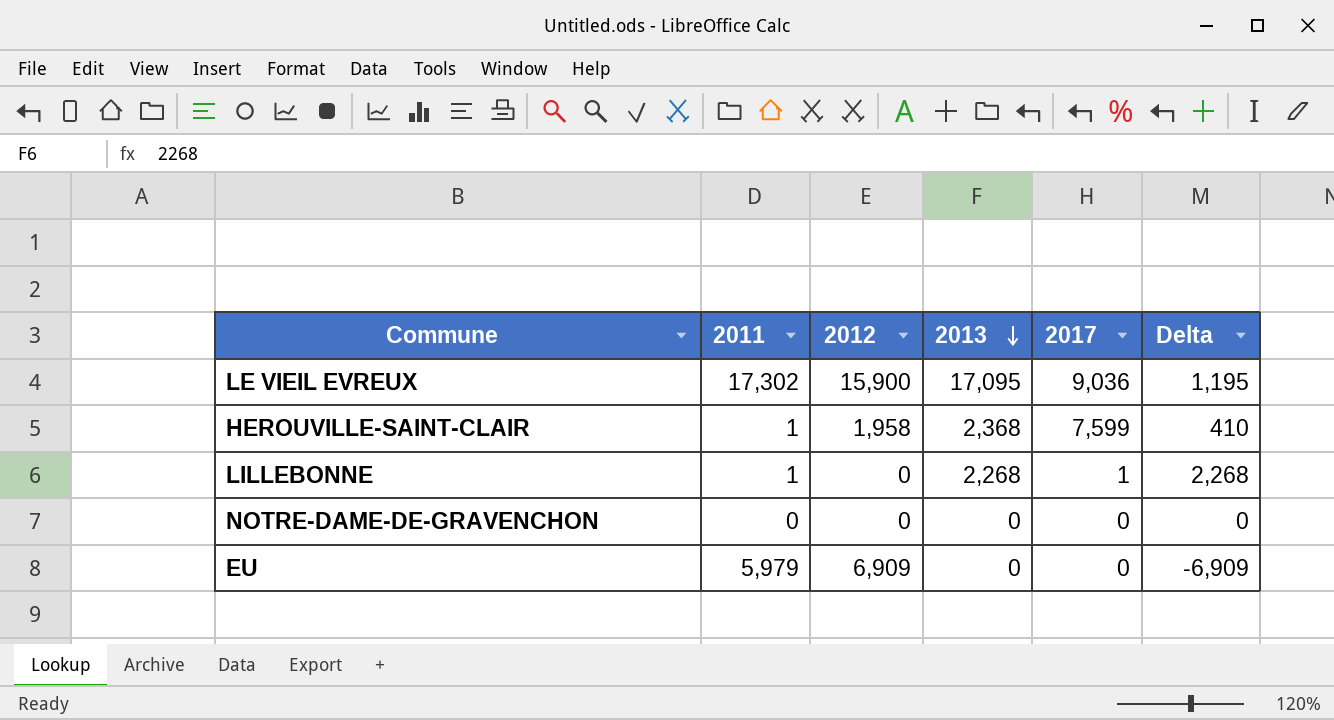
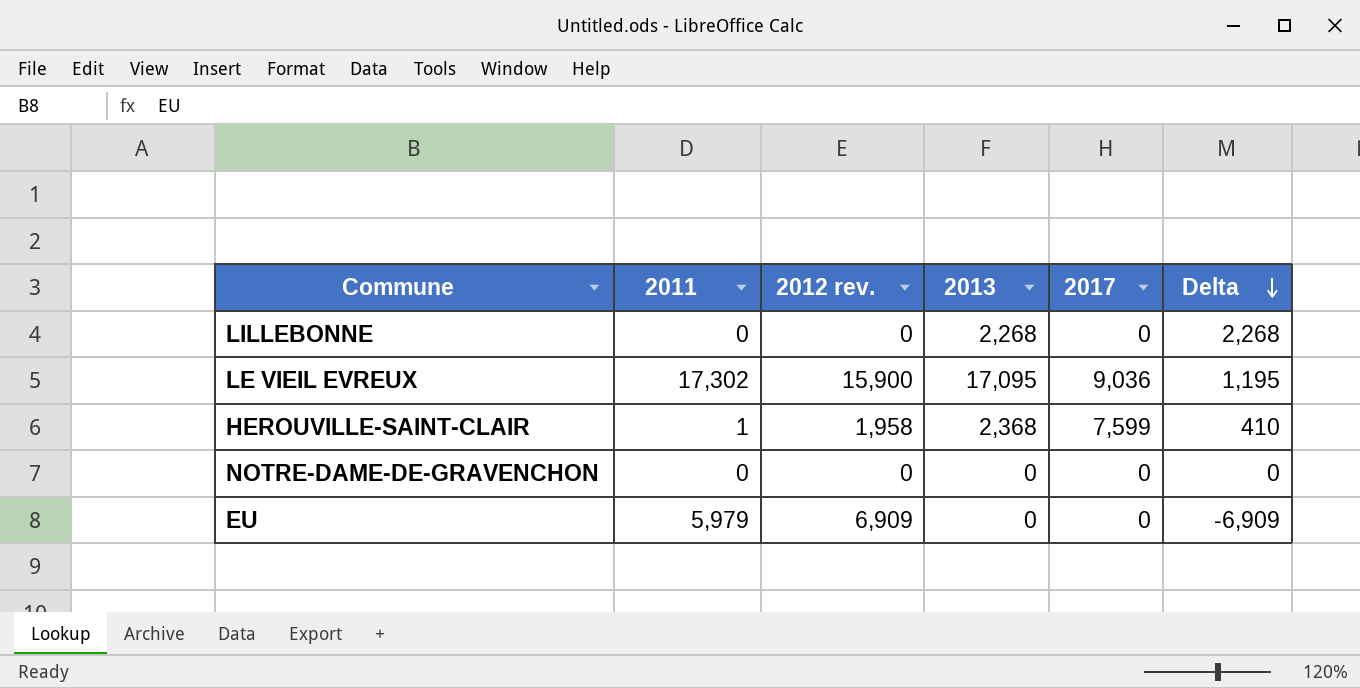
row order: 2013 descending -> Delta descending
column name: 2012 -> 2012 rev.
LILLEBONNE | 2011: 1 -> 0
LILLEBONNE | 2017: 1 -> 0

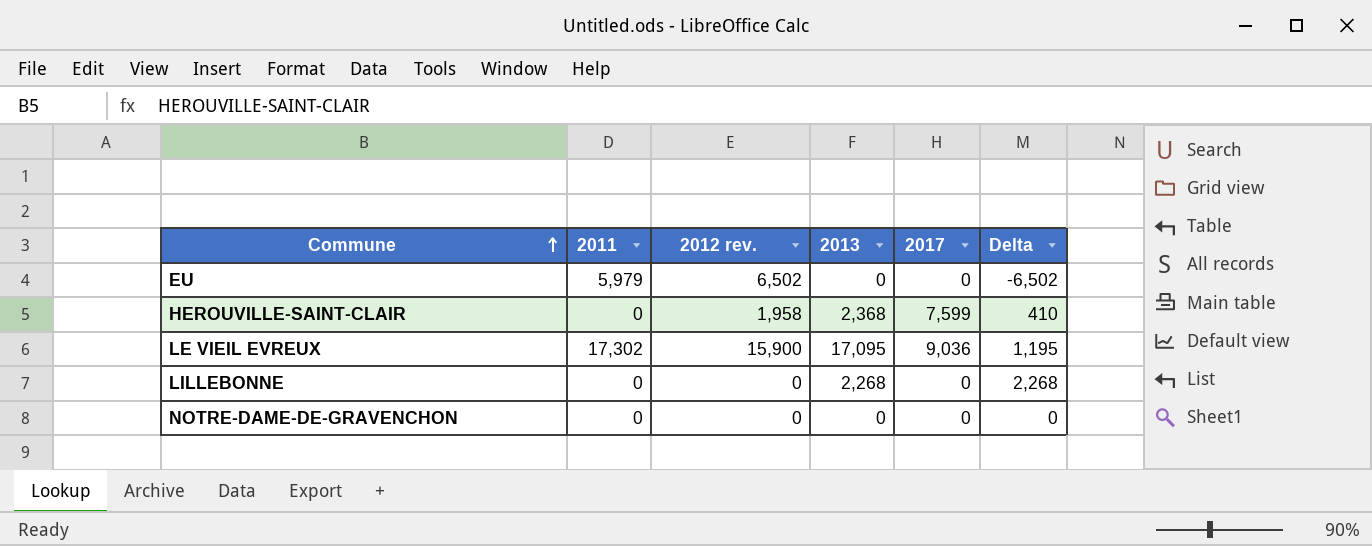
row order: Delta descending -> Commune ascending
EU | 2012 rev.: 6,909 -> 6,502
EU | Delta: -6,909 -> -6,502
HEROUVILLE-SAINT-CLAIR | 2011: 1 -> 0

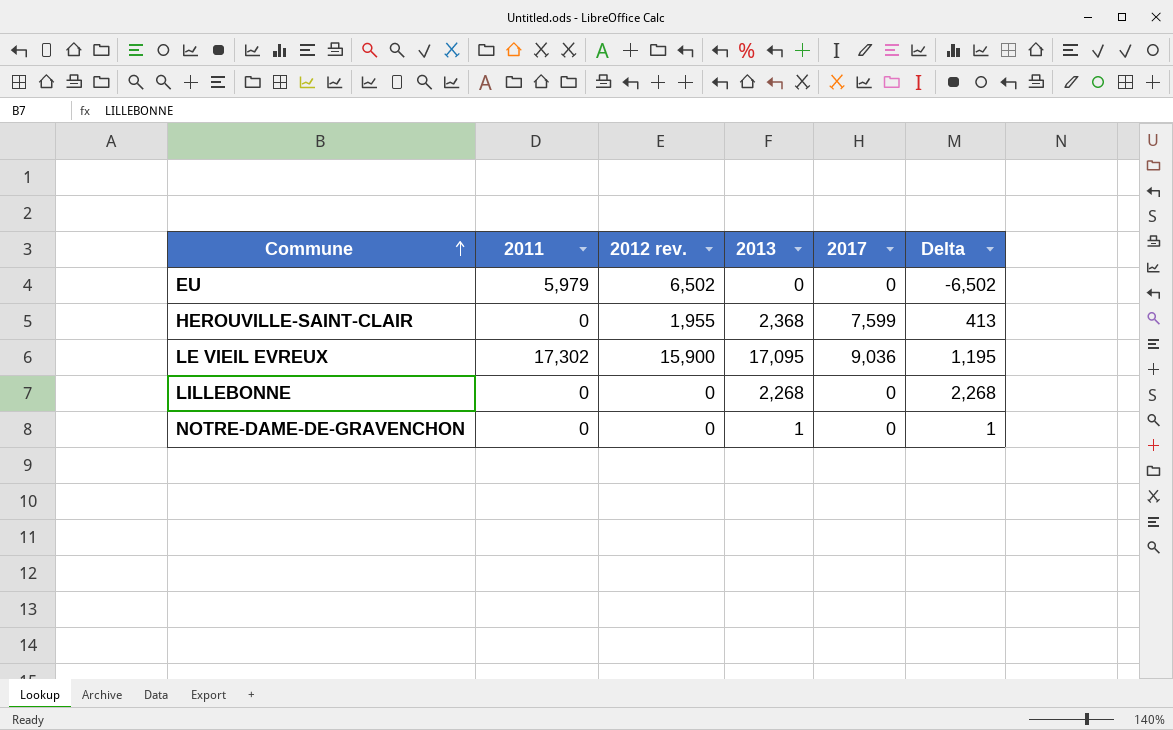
HEROUVILLE-SAINT-CLAIR | 2012 rev.: 1,958 -> 1,955
HEROUVILLE-SAINT-CLAIR | Delta: 410 -> 413
NOTRE-DAME-DE-GRAVENCHON | 2013: 0 -> 1
NOTRE-DAME-DE-GRAVENCHON | Delta: 0 -> 1

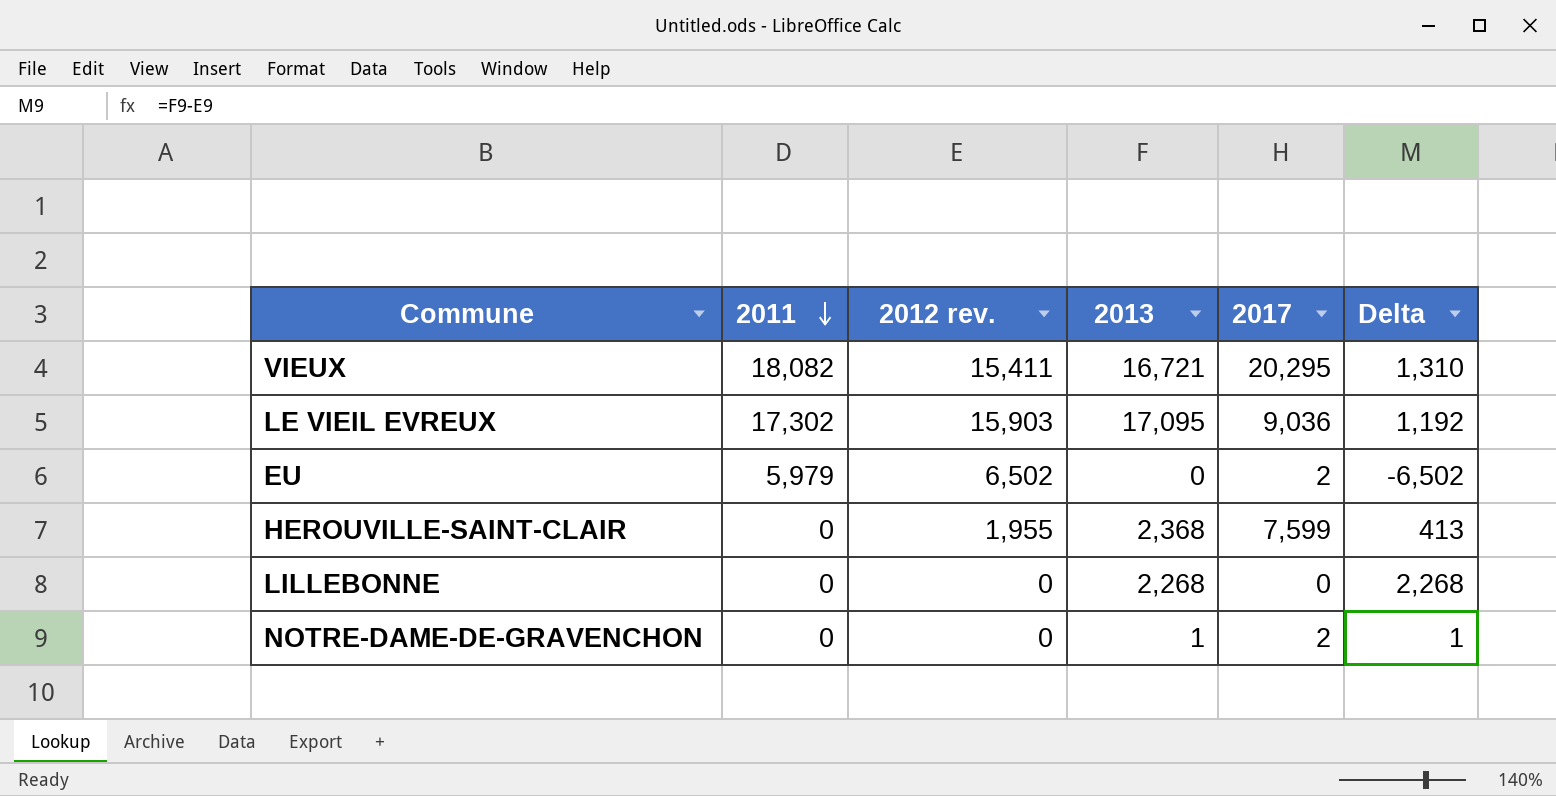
row order: Commune ascending -> 2011 descending
row VIEUX: none -> 18,082 | 15,411 | 16,721 | 20,295 | 1,310
LE VIEIL EVREUX | 2012 rev.: 15,900 -> 15,903
LE VIEIL EVREUX | Delta: 1,195 -> 1,192
EU | 2017: 0 -> 2
NOTRE-DAME-DE-GRAVENCHON | 2017: 0 -> 2

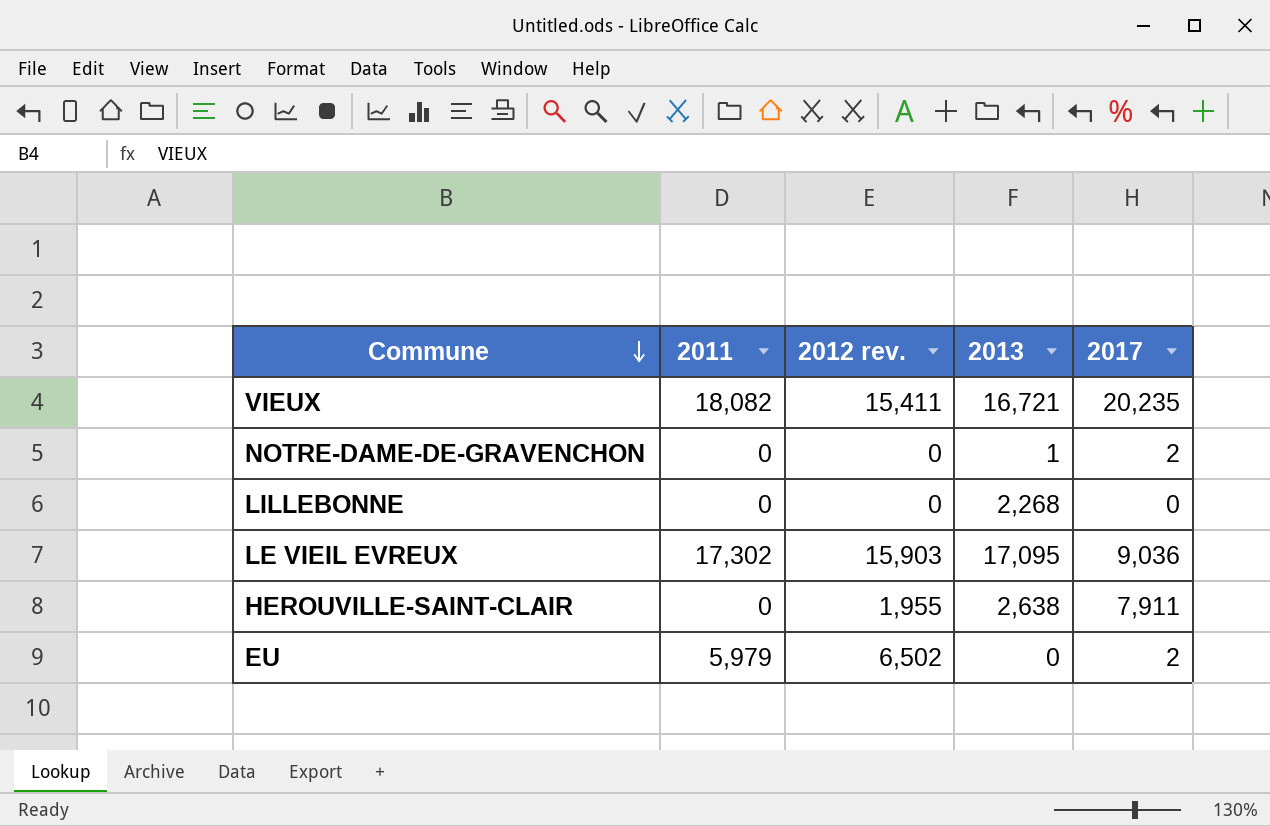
row order: 2011 descending -> Commune descending
column Delta | formula: [2013] - [2012 rev.] -> none
VIEUX | 2017: 20,295 -> 20,235
HEROUVILLE-SAINT-CLAIR | 2013: 2,368 -> 2,638
HEROUVILLE-SAINT-CLAIR | 2017: 7,599 -> 7,911

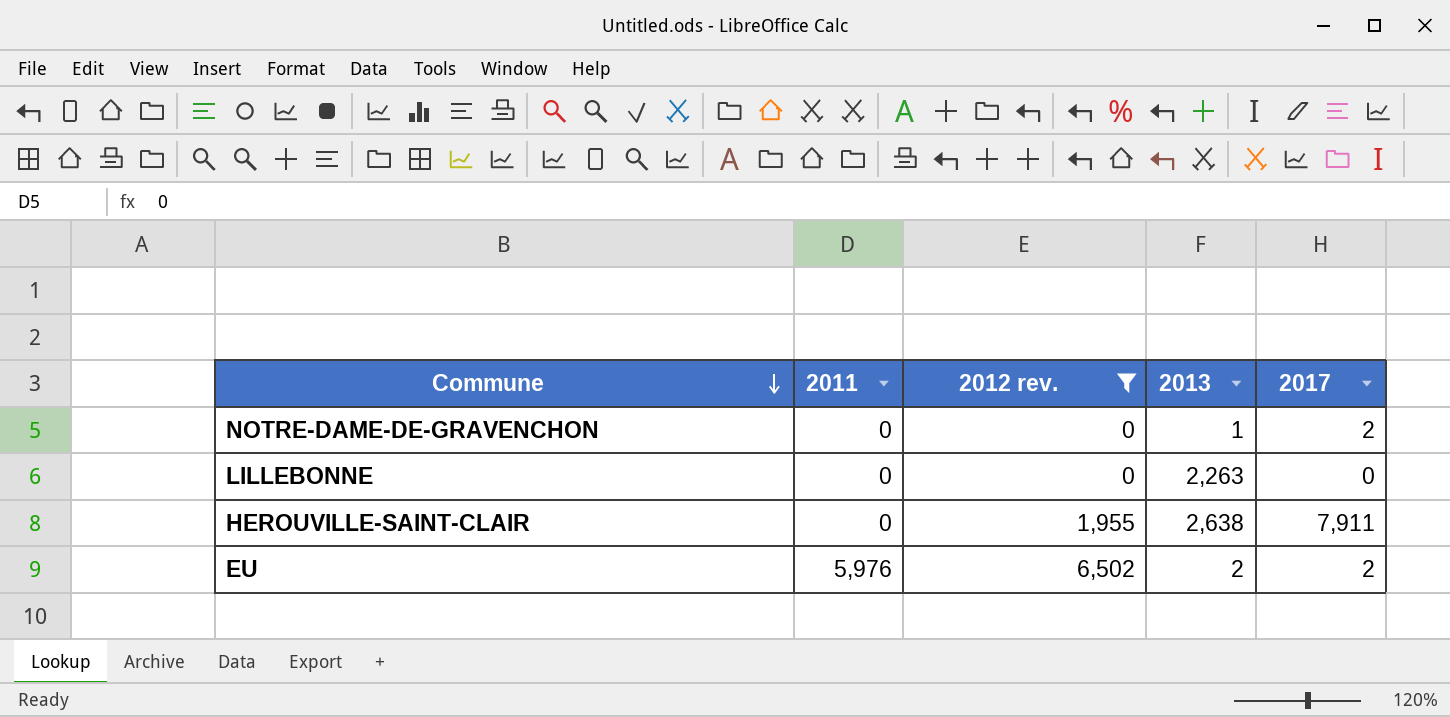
filter: none -> 2012 rev. <= 6,502
LILLEBONNE | 2013: 2,268 -> 2,263
EU | 2011: 5,979 -> 5,976
EU | 2013: 0 -> 2

